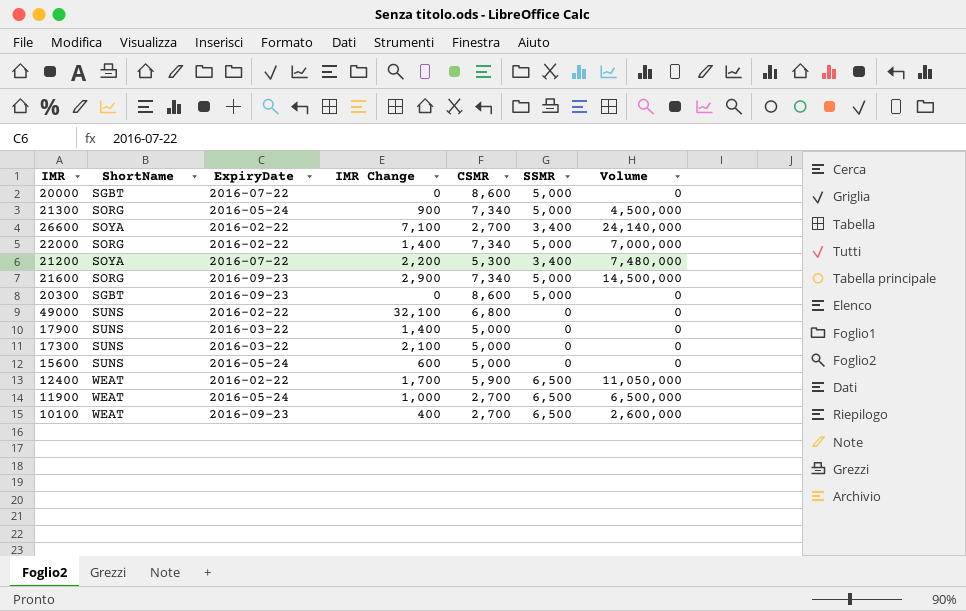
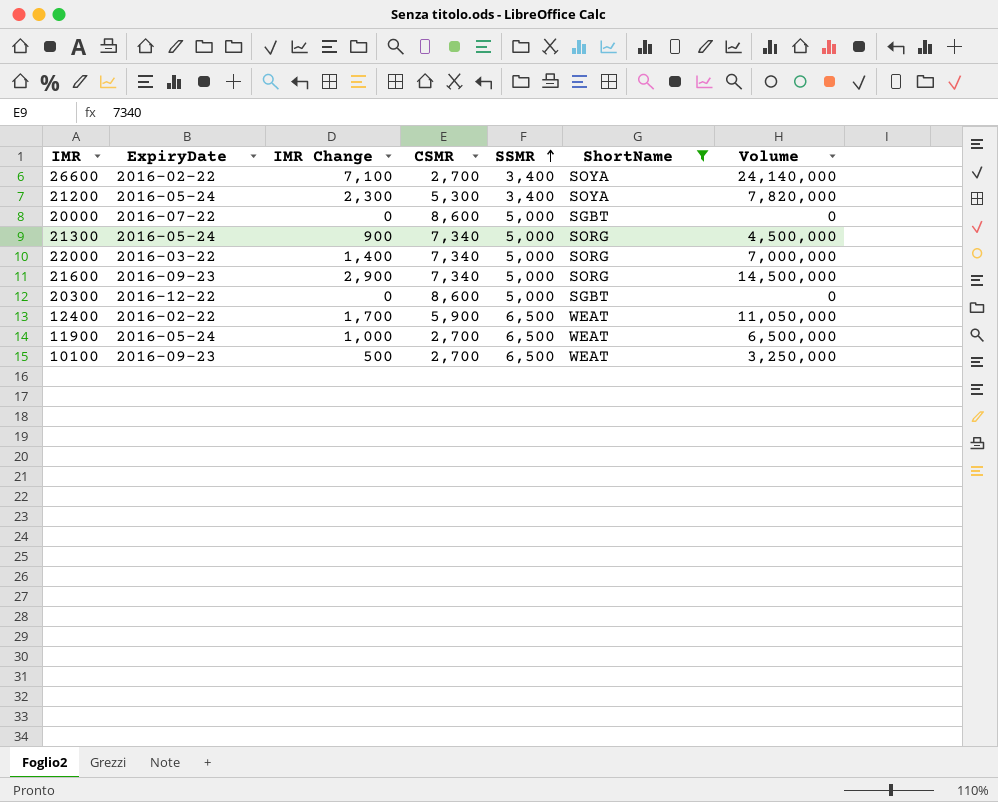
filter: none -> ShortName != SUNS
row order: none -> SSMR ascending
column ShortName | position: 2 -> 6
21200 | ExpiryDate: 2016-07-22 -> 2016-05-24
21200 | IMR Change: 2,200 -> 2,300
21200 | Volume: 7,480,000 -> 7,820,000
22000 | ExpiryDate: 2016-02-22 -> 2016-03-22
20300 | ExpiryDate: 2016-09-23 -> 2016-12-22
10100 | IMR Change: 400 -> 500
10100 | Volume: 2,600,000 -> 3,250,000

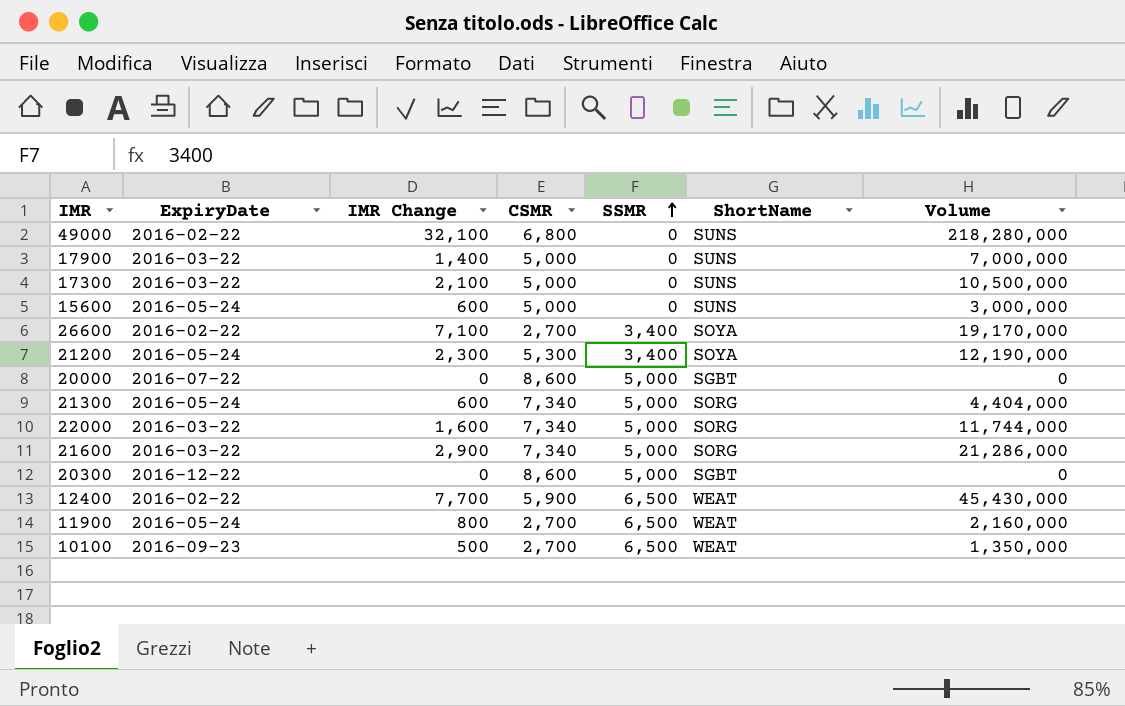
filter: ShortName != SUNS -> none
column Volume | formula: [IMR Change] * [SSMR] -> [IMR Change] * [CSMR]
21300 | IMR Change: 900 -> 600
22000 | IMR Change: 1,400 -> 1,600
21600 | ExpiryDate: 2016-09-23 -> 2016-03-22
12400 | IMR Change: 1,700 -> 7,700
11900 | IMR Change: 1,000 -> 800

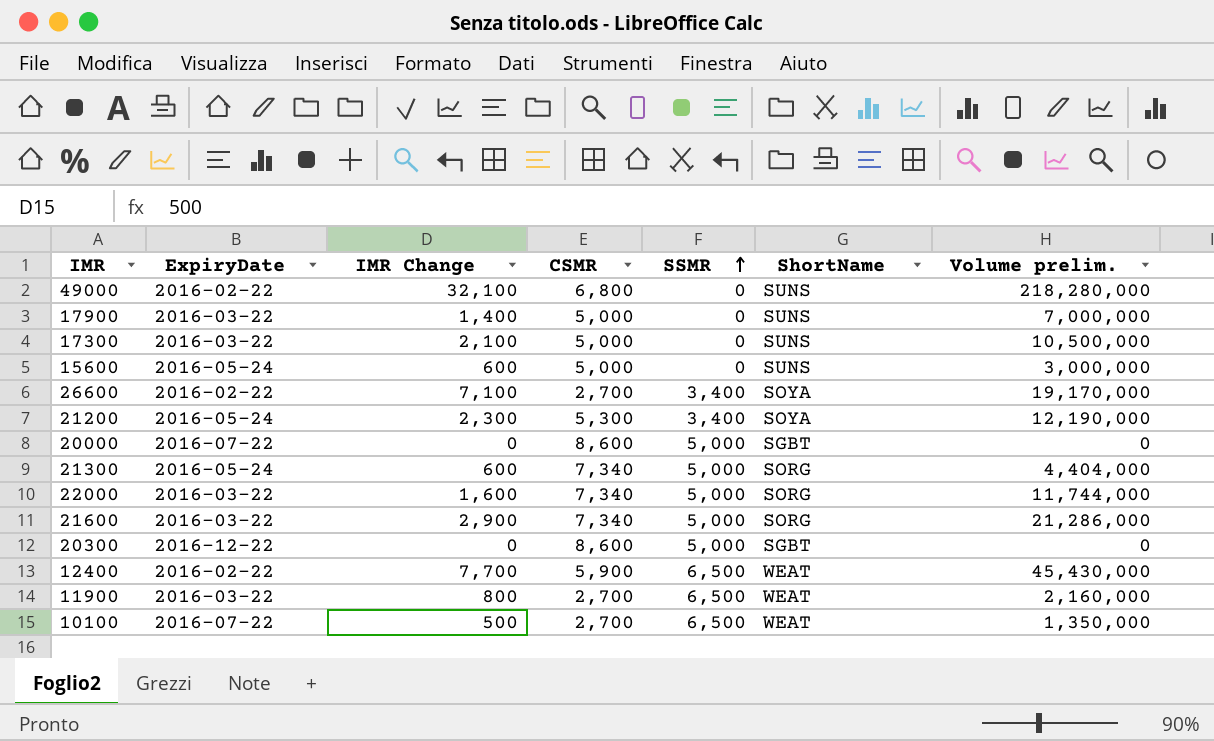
column name: Volume -> Volume prelim.
11900 | ExpiryDate: 2016-05-24 -> 2016-03-22
10100 | ExpiryDate: 2016-09-23 -> 2016-07-22

